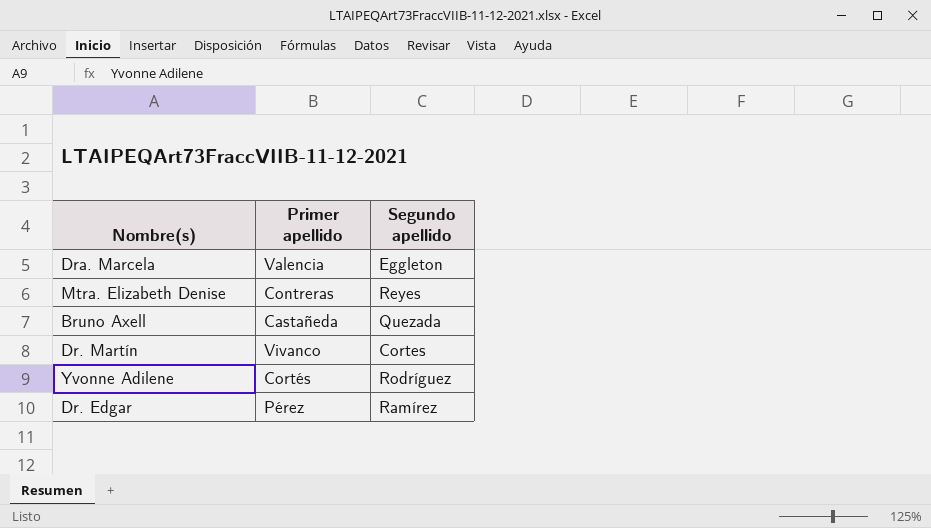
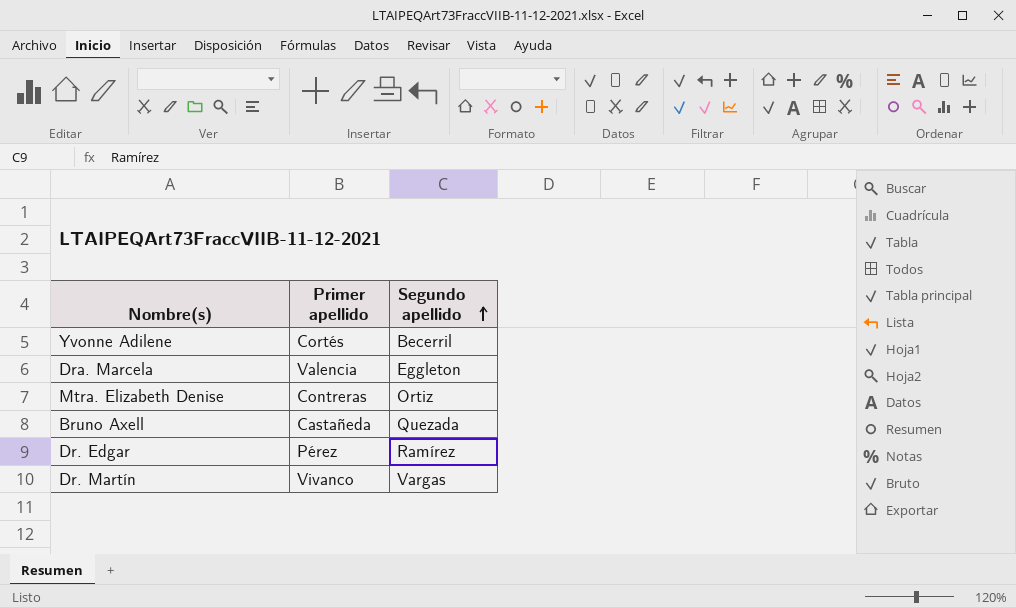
row order: none -> Segundo apellido ascending
Yvonne Adilene | Segundo apellido: Rodríguez -> Becerril
Mtra. Elizabeth Denise | Segundo apellido: Reyes -> Ortiz
Dr. Martín | Segundo apellido: Cortes -> Vargas

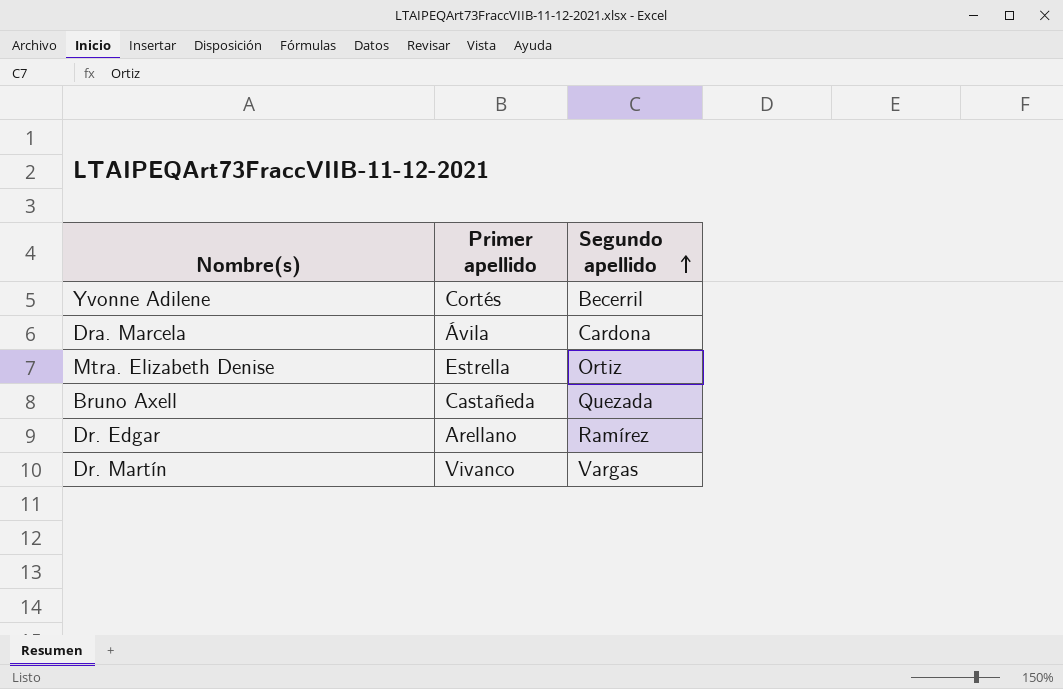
Dra. Marcela | Primer apellido: Valencia -> Ávila
Dra. Marcela | Segundo apellido: Eggleton -> Cardona
Mtra. Elizabeth Denise | Primer apellido: Contreras -> Estrella
Dr. Edgar | Primer apellido: Pérez -> Arellano

